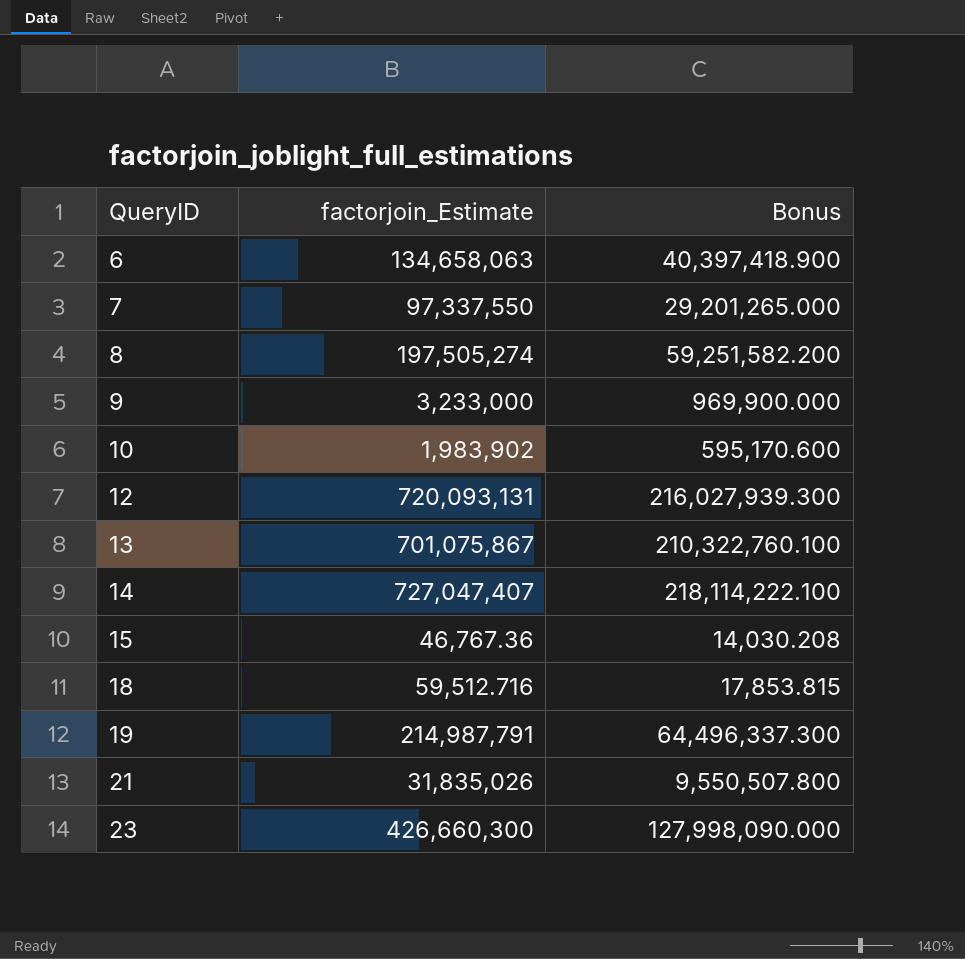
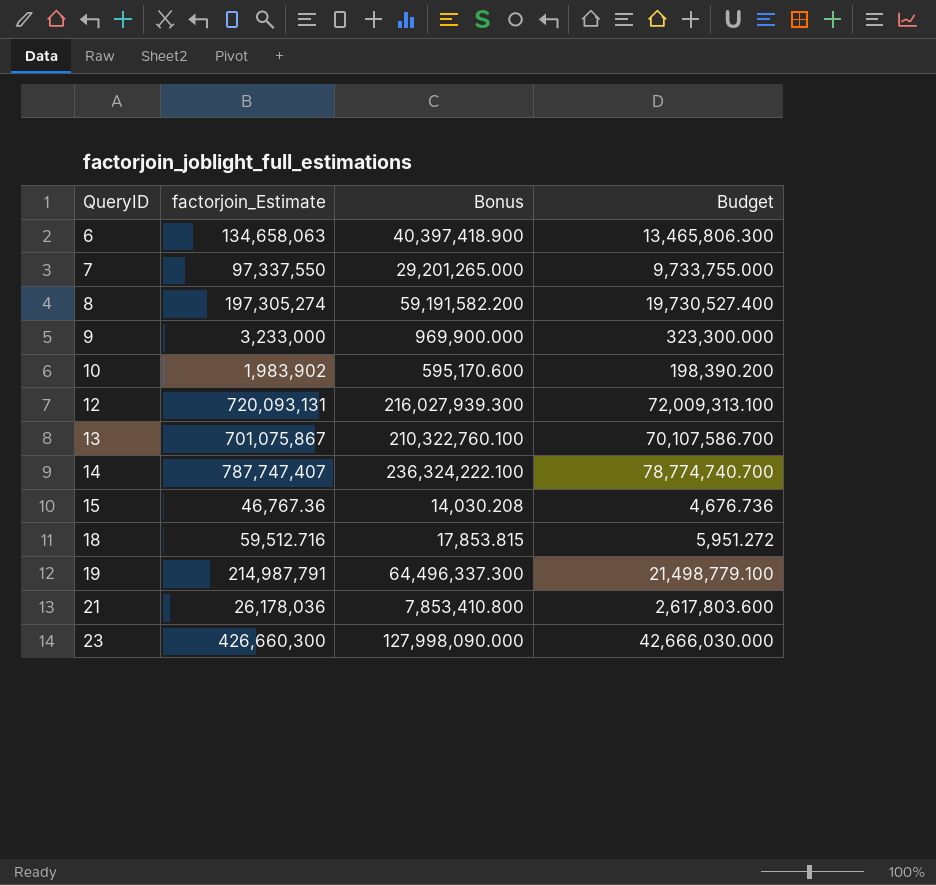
column Budget | formula: none -> [factorjoin_Estimate] * 0.1
8 | factorjoin_Estimate: 197,505,274 -> 197,305,274
8 | Bonus: 59,251,582.200 -> 59,191,582.200
14 | factorjoin_Estimate: 727,047,407 -> 787,747,407
14 | Bonus: 218,114,222.100 -> 236,324,222.100
21 | factorjoin_Estimate: 31,835,026 -> 26,178,036
21 | Bonus: 9,550,507.800 -> 7,853,410.800

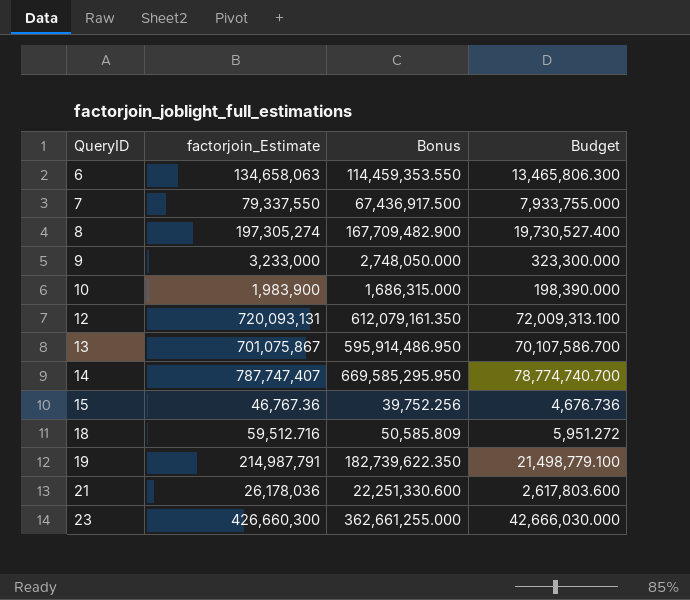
column Bonus | formula: [factorjoin_Estimate] * 0.3 -> [factorjoin_Estimate] * 0.85
7 | factorjoin_Estimate: 97,337,550 -> 79,337,550
7 | Budget: 9,733,755.000 -> 7,933,755.000
10 | factorjoin_Estimate: 1,983,902 -> 1,983,900
10 | Budget: 198,390.200 -> 198,390.000

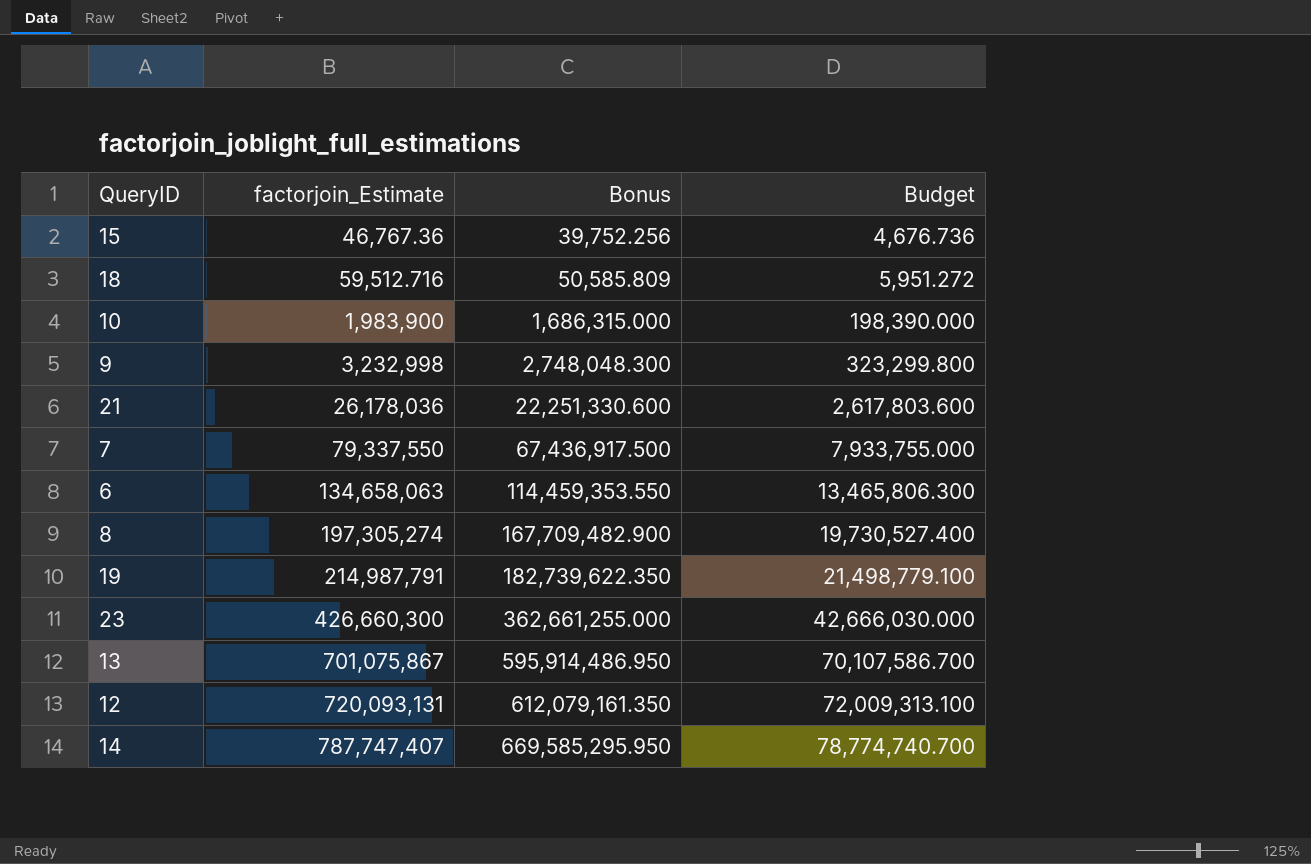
row order: QueryID ascending -> factorjoin_Estimate ascending
9 | factorjoin_Estimate: 3,233,000 -> 3,232,998
9 | Bonus: 2,748,050.000 -> 2,748,048.300
9 | Budget: 323,300.000 -> 323,299.800

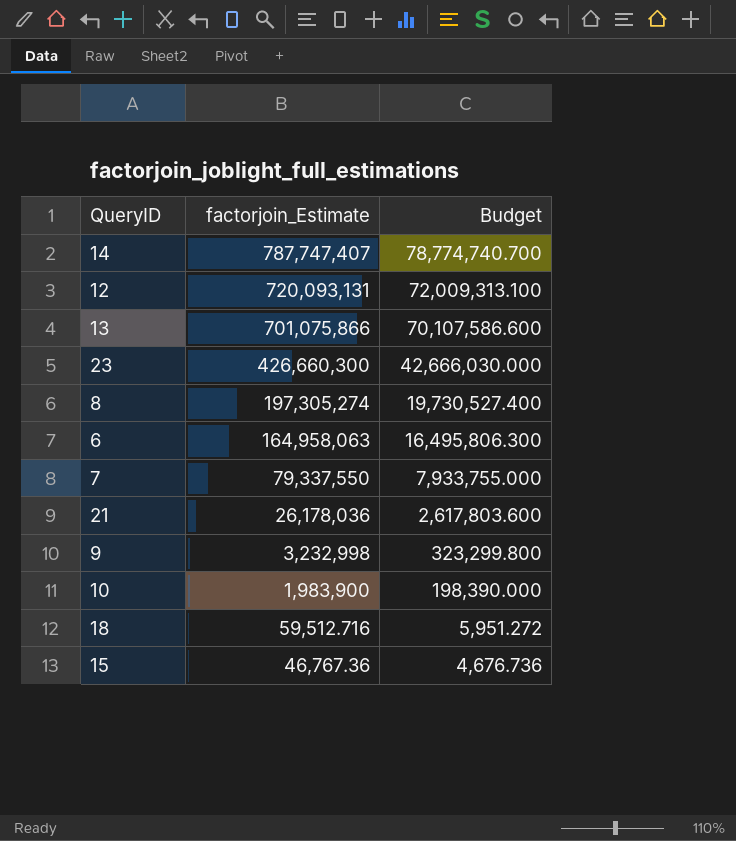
row order: factorjoin_Estimate ascending -> factorjoin_Estimate descending
column Bonus | formula: [factorjoin_Estimate] * 0.85 -> none
row 19: 214,987,791 | 182,739,622.350 | 21,498,779.100 -> none
13 | factorjoin_Estimate: 701,075,867 -> 701,075,866
13 | Budget: 70,107,586.700 -> 70,107,586.600
6 | factorjoin_Estimate: 134,658,063 -> 164,958,063
6 | Budget: 13,465,806.300 -> 16,495,806.300

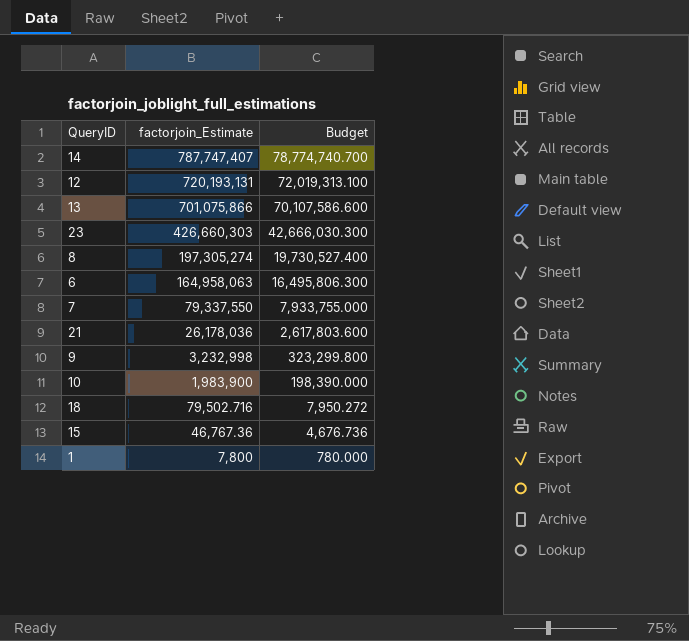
12 | factorjoin_Estimate: 720,093,131 -> 720,193,131
12 | Budget: 72,009,313.100 -> 72,019,313.100
23 | factorjoin_Estimate: 426,660,300 -> 426,660,303
23 | Budget: 42,666,030.000 -> 42,666,030.300
18 | factorjoin_Estimate: 59,512.716 -> 79,502.716
18 | Budget: 5,951.272 -> 7,950.272
row 1: none -> 7,800 | 780.000

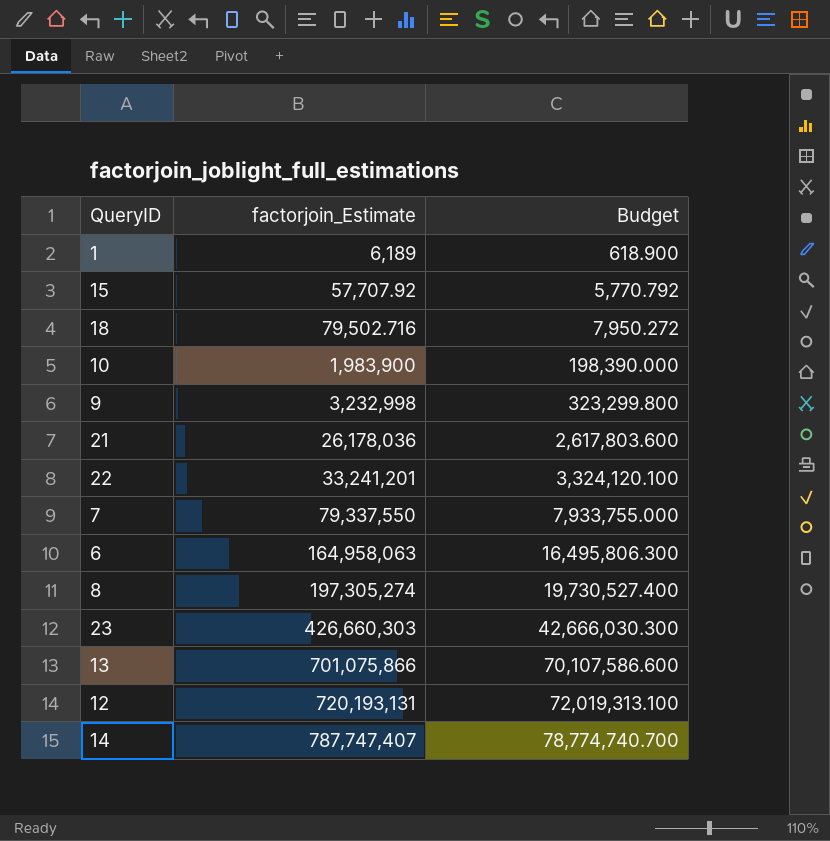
row order: factorjoin_Estimate descending -> factorjoin_Estimate ascending
1 | factorjoin_Estimate: 7,800 -> 6,189
1 | Budget: 780.000 -> 618.900
15 | factorjoin_Estimate: 46,767.36 -> 57,707.92
15 | Budget: 4,676.736 -> 5,770.792
row 22: none -> 33,241,201 | 3,324,120.100

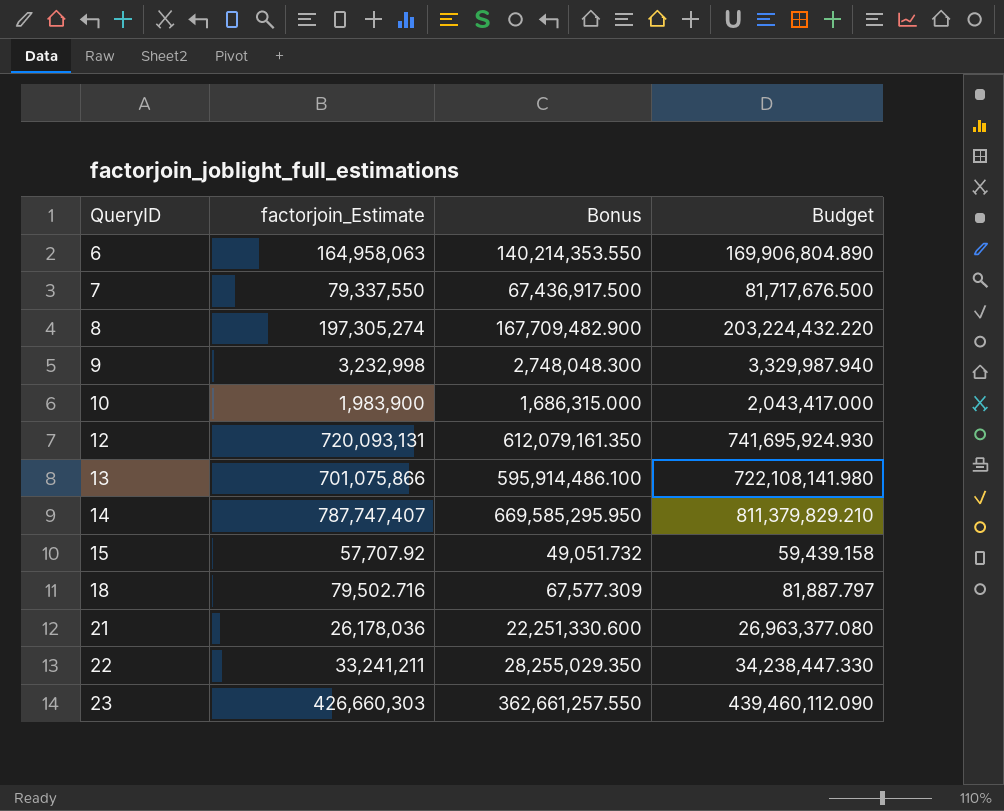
row order: factorjoin_Estimate ascending -> QueryID ascending
column Bonus | formula: none -> [factorjoin_Estimate] * 0.85
column Budget | formula: [factorjoin_Estimate] * 0.1 -> [factorjoin_Estimate] * 1.03
row 1: 6,189 | 618.900 -> none
12 | factorjoin_Estimate: 720,193,131 -> 720,093,131
22 | factorjoin_Estimate: 33,241,201 -> 33,241,211

